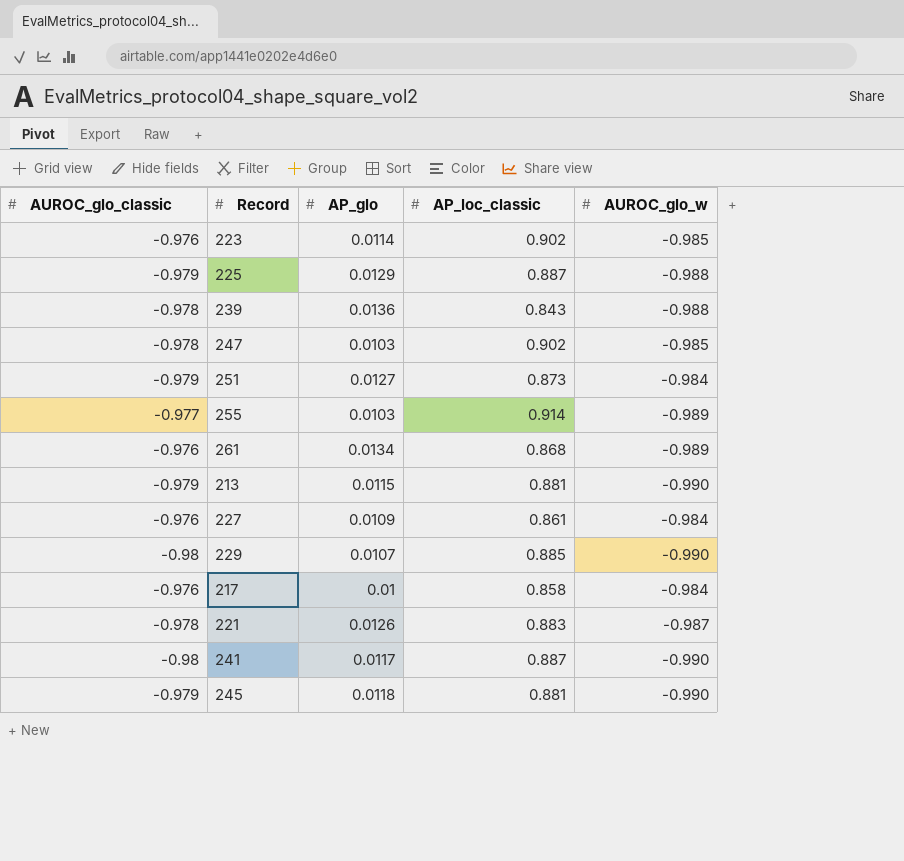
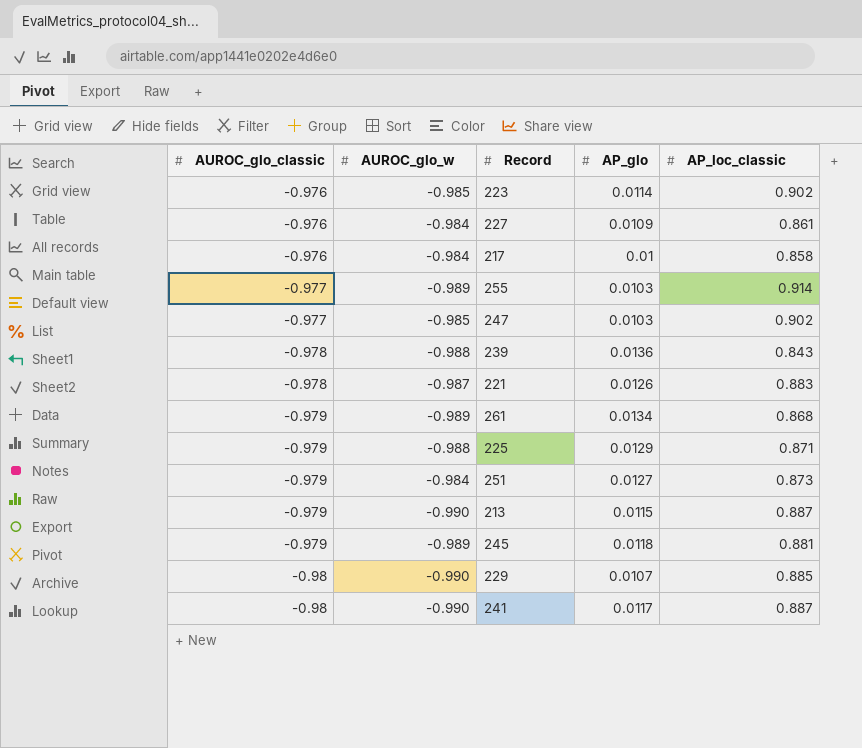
row order: none -> AUROC_glo_classic descending
column AUROC_glo_w | position: 5 -> 2
247 | AUROC_glo_classic: -0.978 -> -0.977
261 | AUROC_glo_classic: -0.976 -> -0.979
225 | AP_loc_classic: 0.887 -> 0.871
213 | AP_loc_classic: 0.881 -> 0.887
245 | AUROC_glo_w: -0.990 -> -0.989

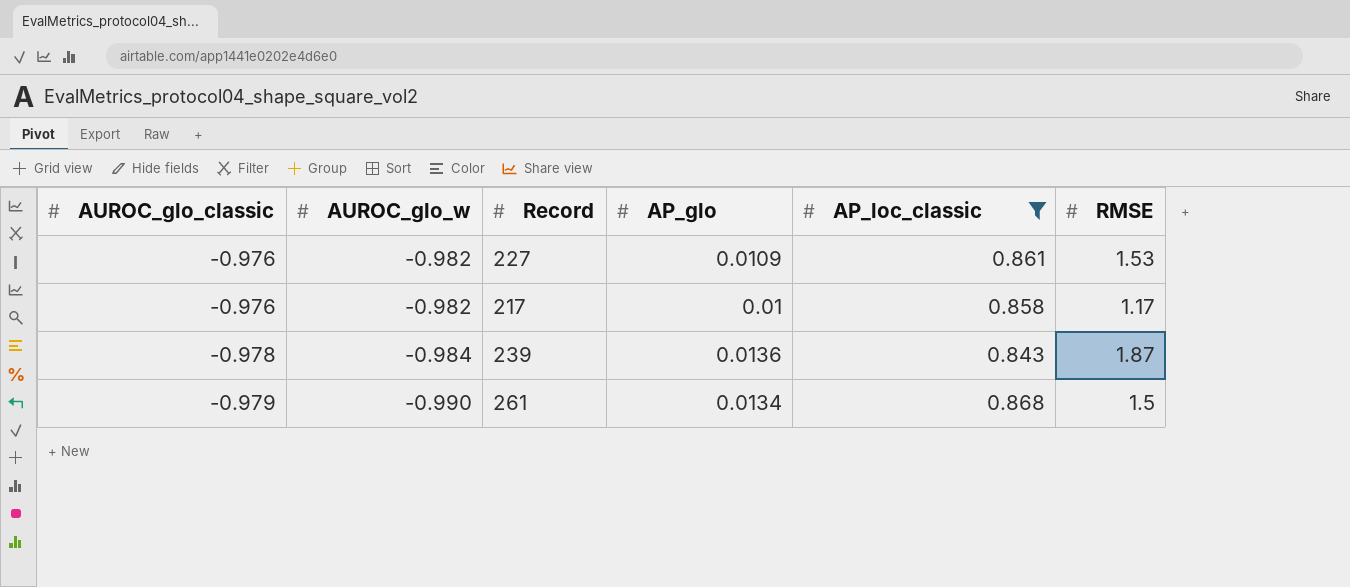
filter: none -> AP_loc_classic <= 0.868
column RMSE | position: none -> 6
227 | AUROC_glo_w: -0.984 -> -0.982
217 | AUROC_glo_w: -0.984 -> -0.982
239 | AUROC_glo_w: -0.988 -> -0.984
261 | AUROC_glo_w: -0.989 -> -0.990

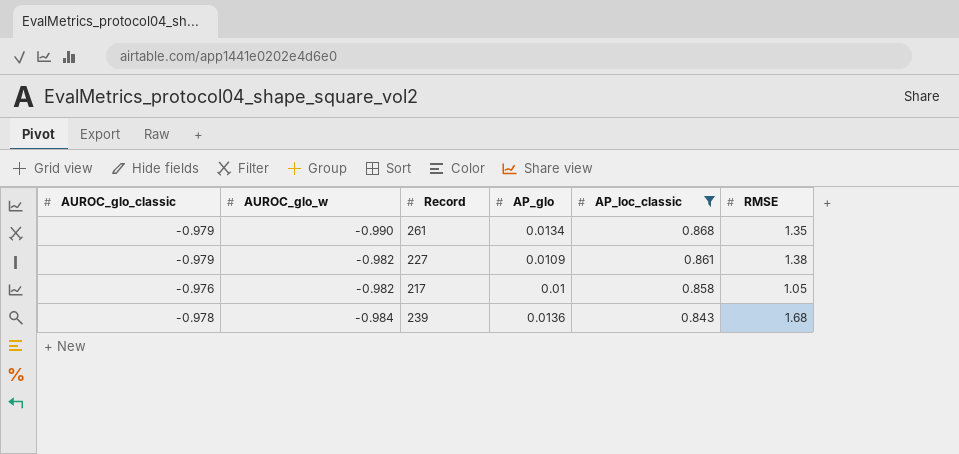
row order: AUROC_glo_classic descending -> AP_loc_classic descending
261 | RMSE: 1.5 -> 1.35
227 | AUROC_glo_classic: -0.976 -> -0.979
227 | RMSE: 1.53 -> 1.38
217 | RMSE: 1.17 -> 1.05
239 | RMSE: 1.87 -> 1.68

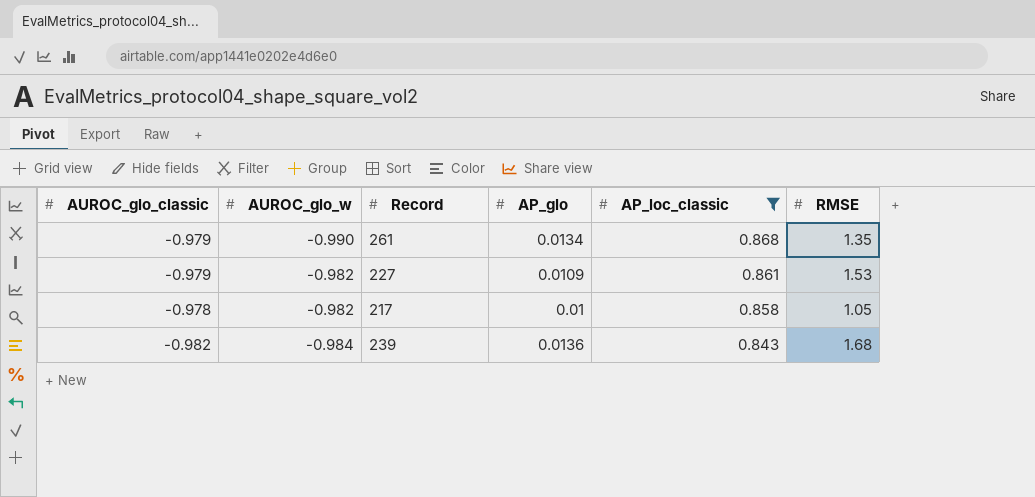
227 | RMSE: 1.38 -> 1.53
217 | AUROC_glo_classic: -0.976 -> -0.978
239 | AUROC_glo_classic: -0.978 -> -0.982

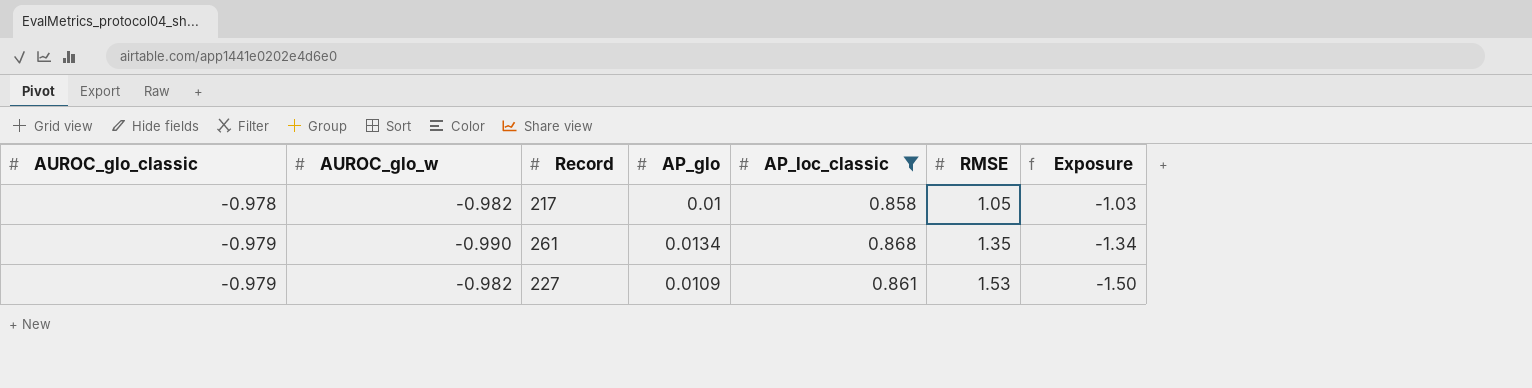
row order: AP_loc_classic descending -> AUROC_glo_classic descending
column Exposure | formula: none -> [AUROC_glo_w] * [RMSE]
row 239: -0.982 | -0.984 | 0.0136 | 0.843 | 1.68 -> none

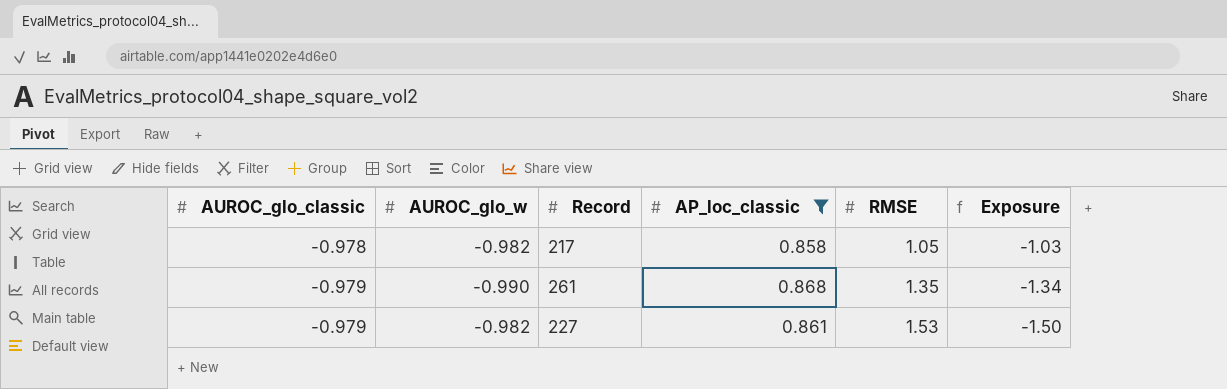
column AP_glo | position: 4 -> none

